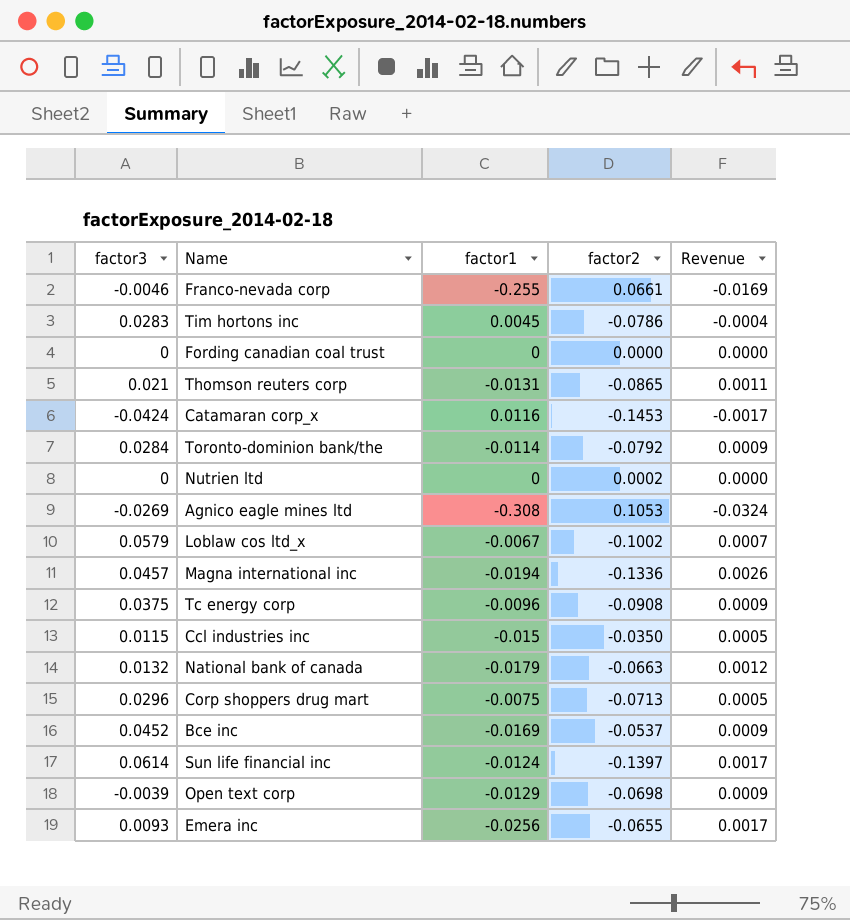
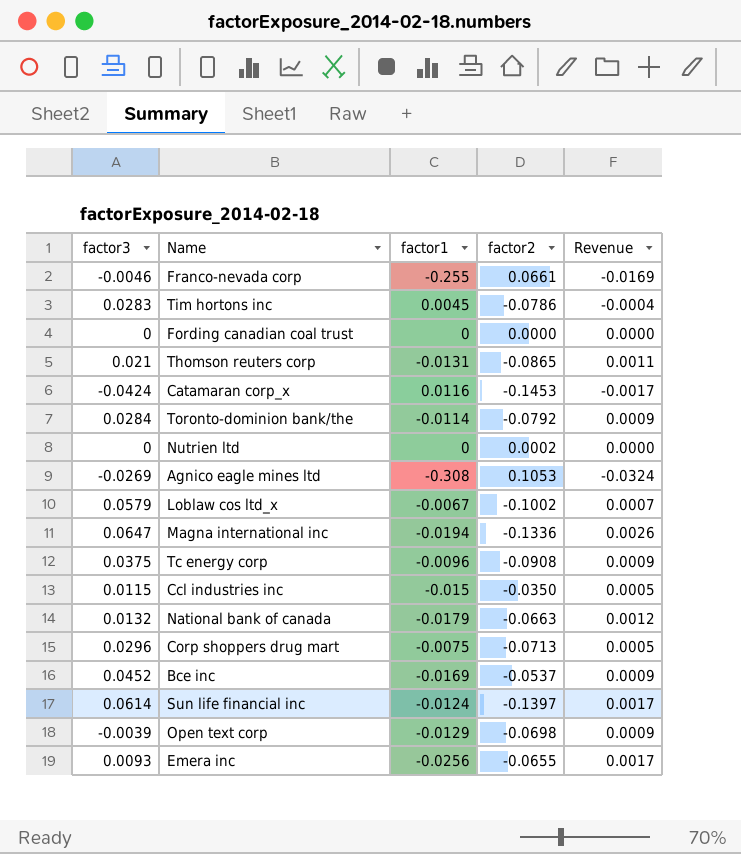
Magna international inc | factor3: 0.0457 -> 0.0647

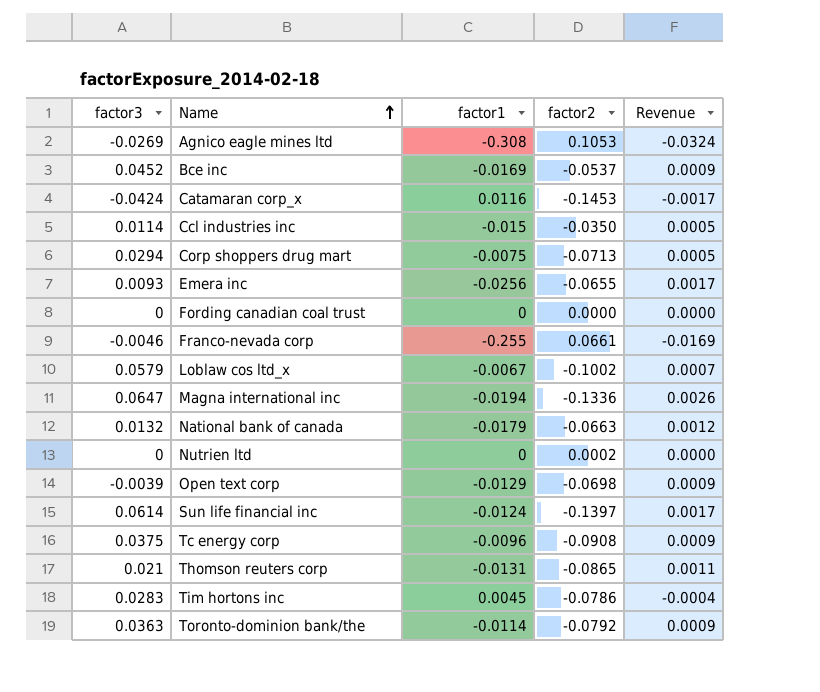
row order: none -> Name ascending
Ccl industries inc | factor3: 0.0115 -> 0.0114
Corp shoppers drug mart | factor3: 0.0296 -> 0.0294
Toronto-dominion bank/the | factor3: 0.0284 -> 0.0363

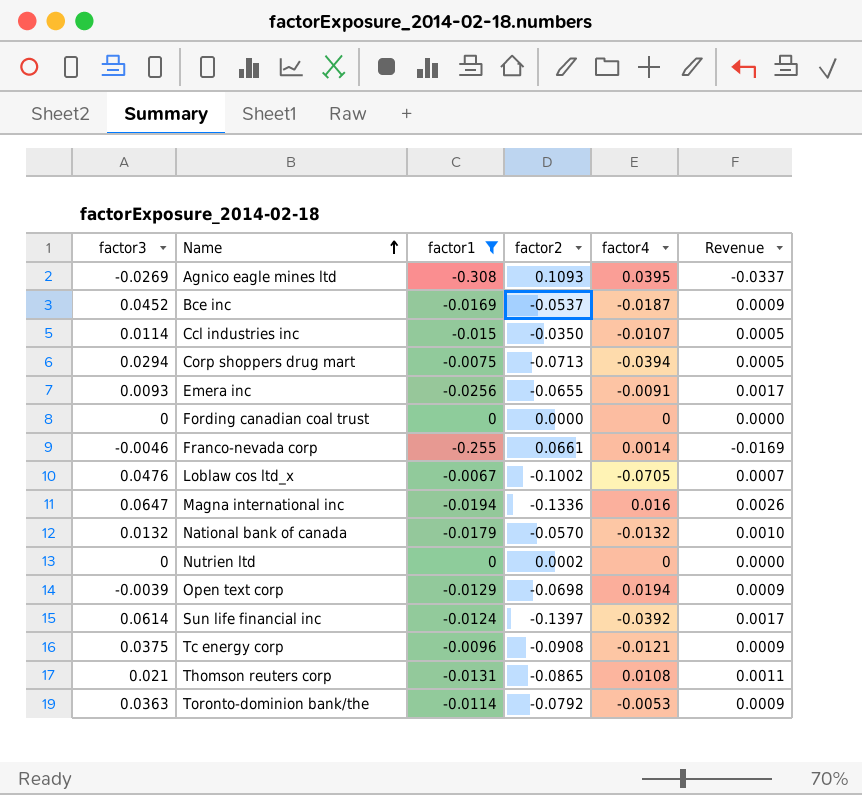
filter: none -> factor1 <= 0
column factor4 | position: none -> 5
Agnico eagle mines ltd | factor2: 0.1053 -> 0.1093
Agnico eagle mines ltd | Revenue: -0.0324 -> -0.0337
Loblaw cos ltd_x | factor3: 0.0579 -> 0.0476
National bank of canada | factor2: -0.0663 -> -0.0570
National bank of canada | Revenue: 0.0012 -> 0.0010

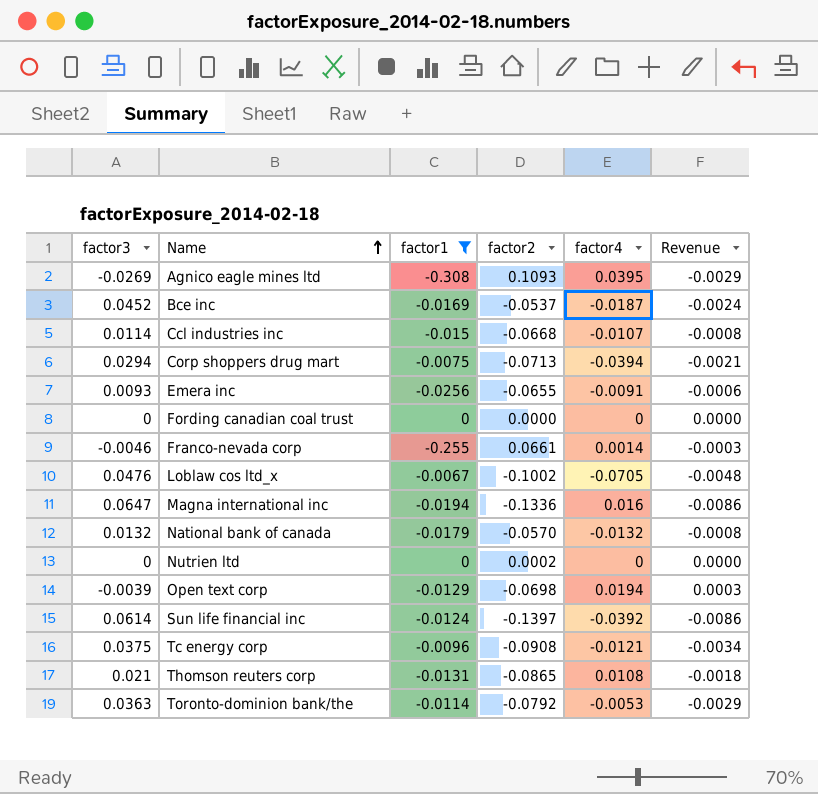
column Revenue | formula: [factor1] * [factor2] -> [factor3] * [factor2]
Ccl industries inc | factor2: -0.0350 -> -0.0668

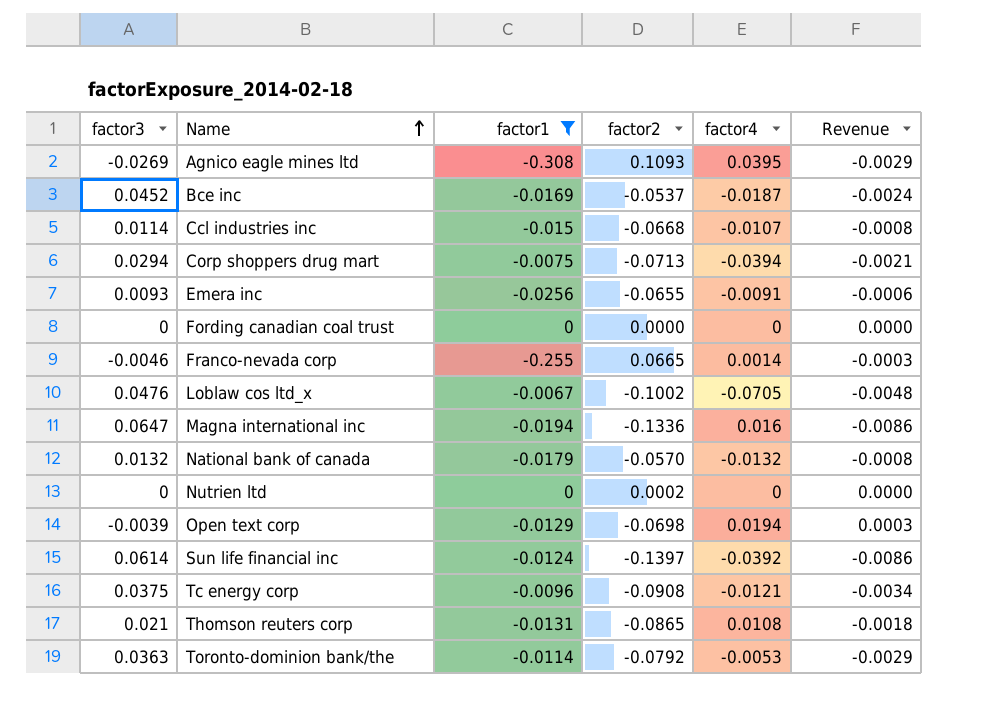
Franco-nevada corp | factor2: 0.0661 -> 0.0665

